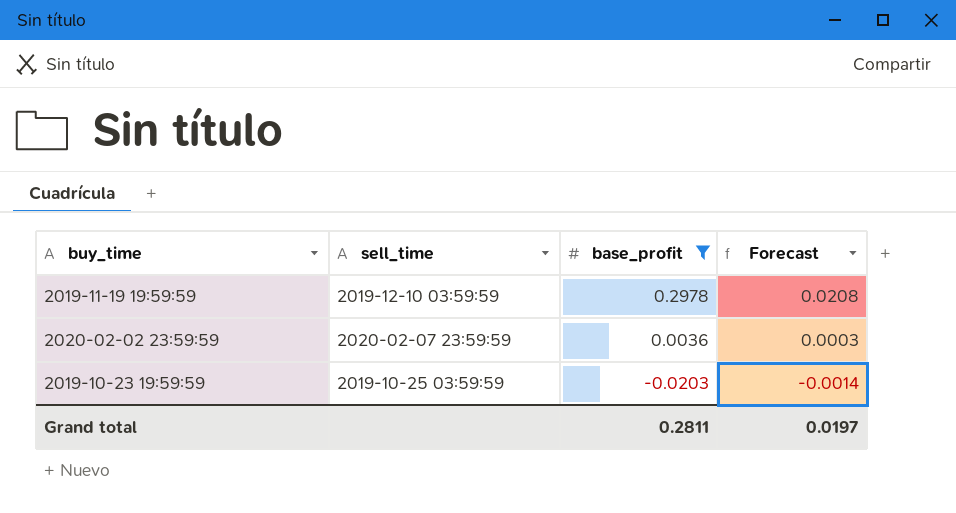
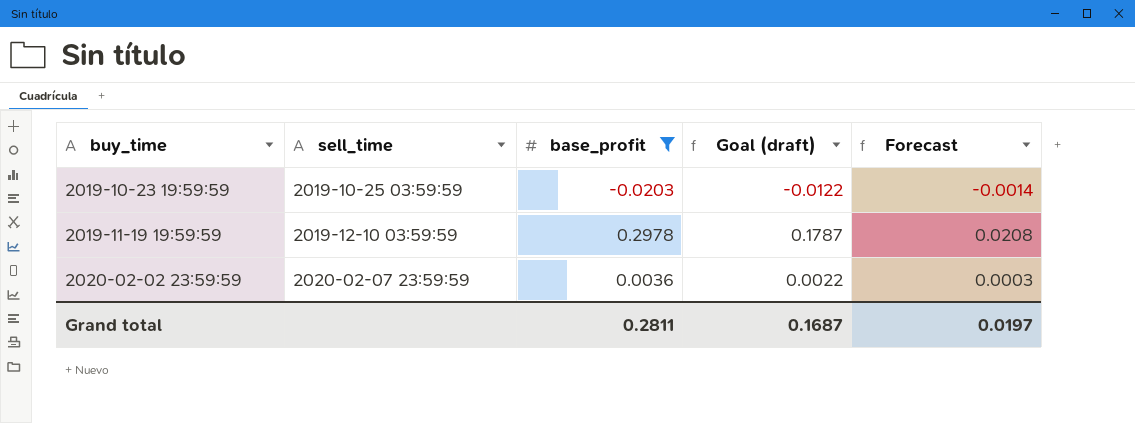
row order: base_profit descending -> buy_time ascending
column Goal (draft) | formula: none -> [base_profit] * 0.6

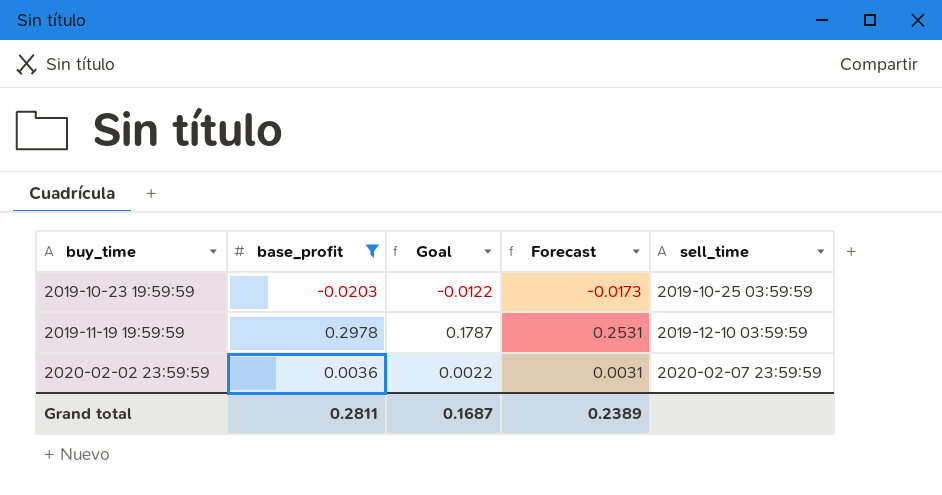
column name: Goal (draft) -> Goal
column Forecast | formula: [base_profit] * 0.07 -> [base_profit] * 0.85
column sell_time | position: 2 -> 5
Grand total | Forecast: 0.0197 -> 0.2389

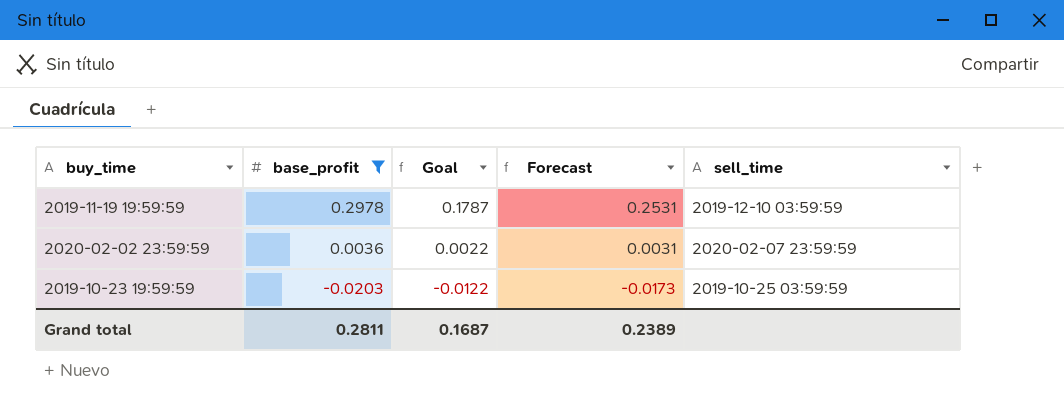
row order: buy_time ascending -> base_profit descending

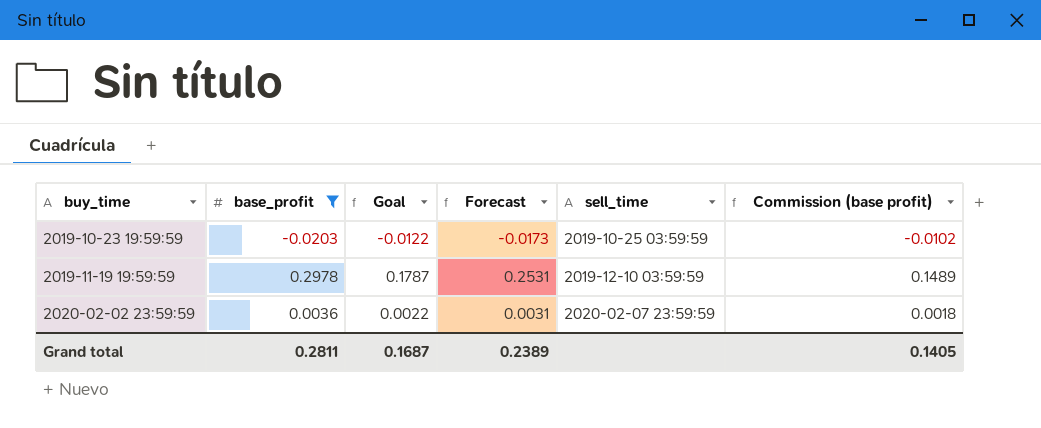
row order: base_profit descending -> buy_time ascending
column Commission (base profit) | formula: none -> [base_profit] * 0.5

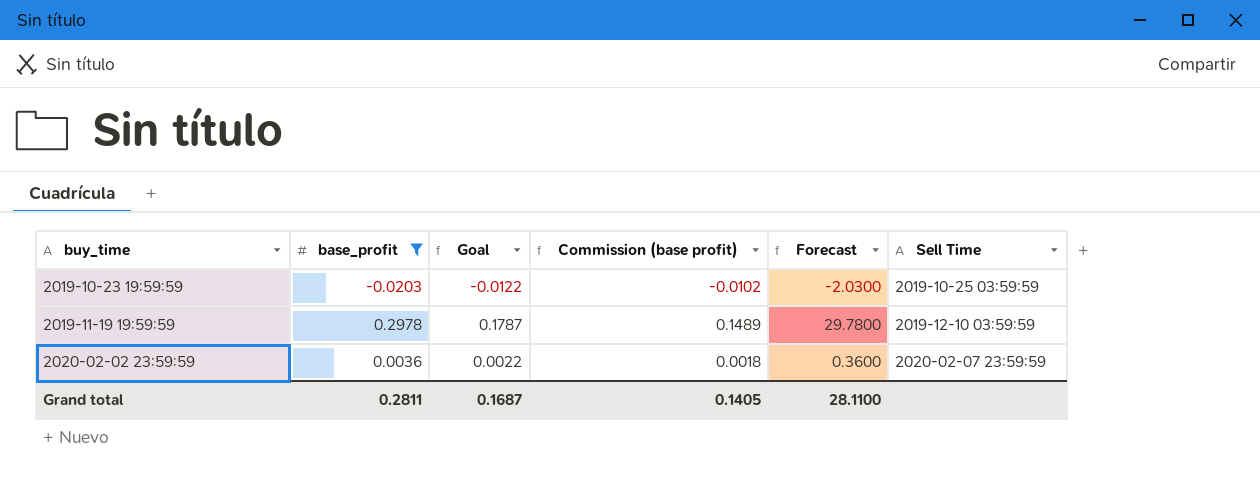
column Commission (base profit) | position: 6 -> 4
column Forecast | formula: [base_profit] * 0.85 -> [base_profit] * 100
column name: sell_time -> Sell Time
Grand total | Forecast: 0.2389 -> 28.1100

